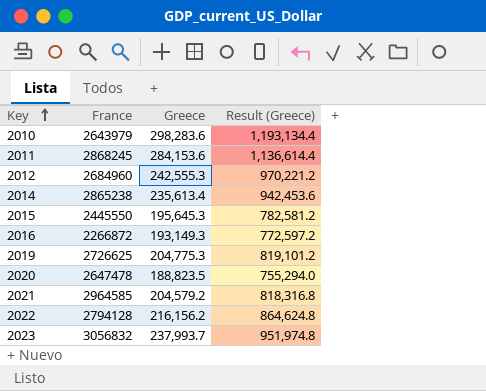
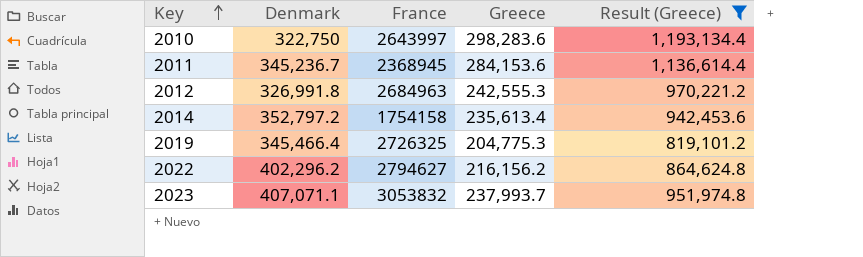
filter: none -> Result (Greece) >= 819,101.2
column Denmark | position: none -> 2
2010 | France: 2643979 -> 2643997
2011 | France: 2868245 -> 2368945
2012 | France: 2684960 -> 2684963
2014 | France: 2865238 -> 1754158
2019 | France: 2726625 -> 2726325
2022 | France: 2794128 -> 2794627
2023 | France: 3056832 -> 3053832

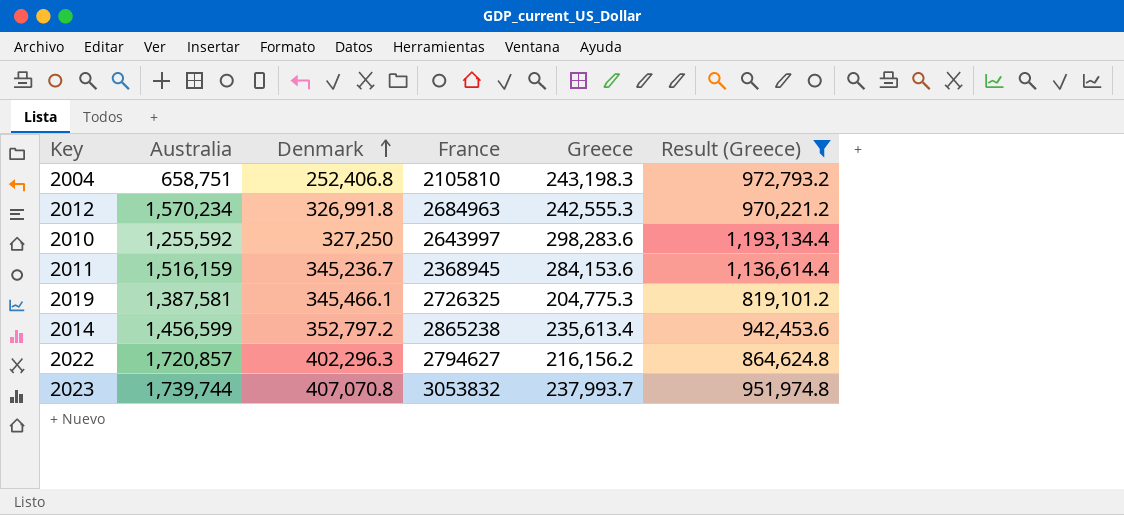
row order: Key ascending -> Denmark ascending
column Australia | position: none -> 2
row 2004: none -> 658,751 | 252,406.8 | 2105810 | 243,198.3 | 972,793.2
2010 | Denmark: 322,750 -> 327,250
2019 | Denmark: 345,466.4 -> 345,466.1
2014 | France: 1754158 -> 2865238
2022 | Denmark: 402,296.2 -> 402,296.3
2023 | Denmark: 407,071.1 -> 407,070.8

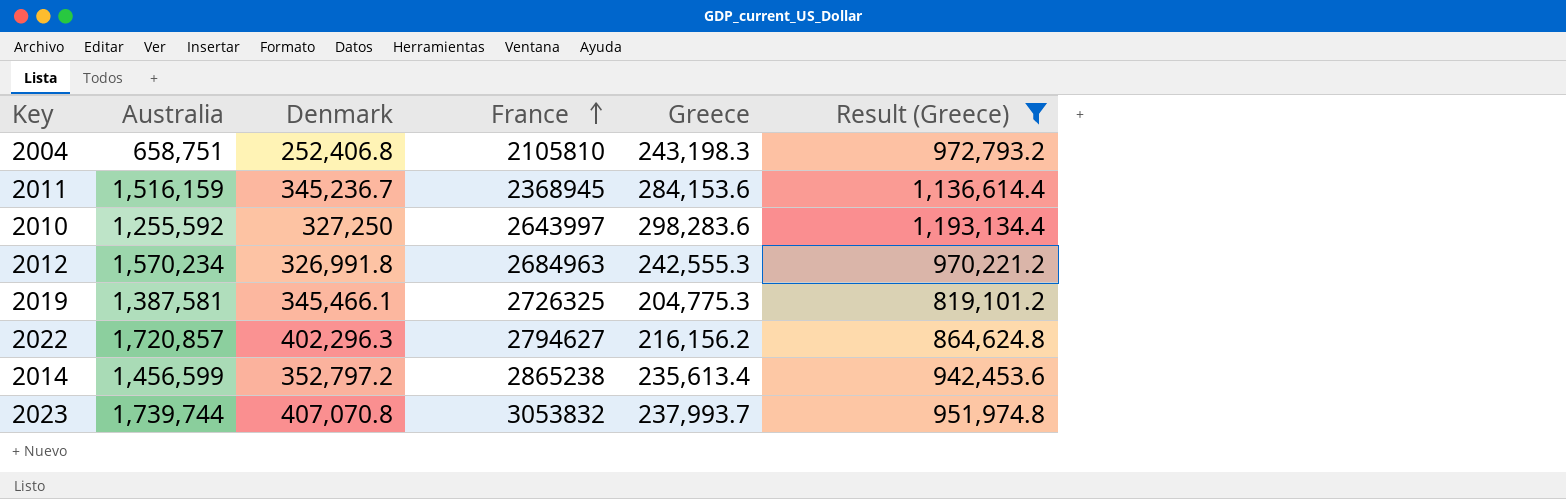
row order: Denmark ascending -> France ascending

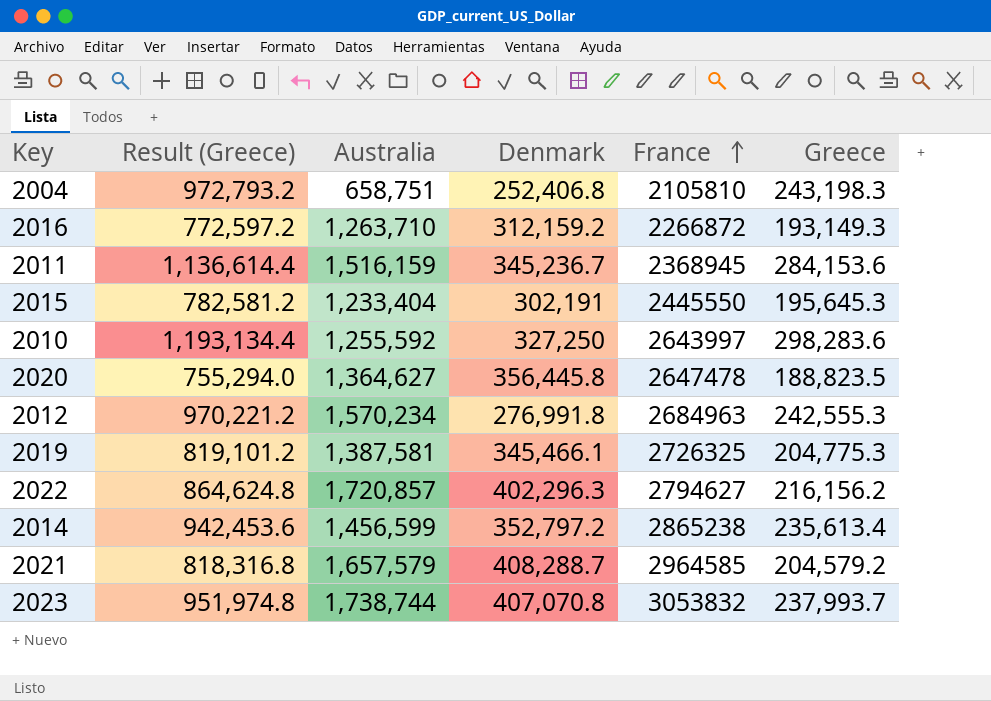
filter: Result (Greece) >= 819,101.2 -> none
column Result (Greece) | position: 6 -> 2
2012 | Denmark: 326,991.8 -> 276,991.8
2023 | Australia: 1,739,744 -> 1,738,744

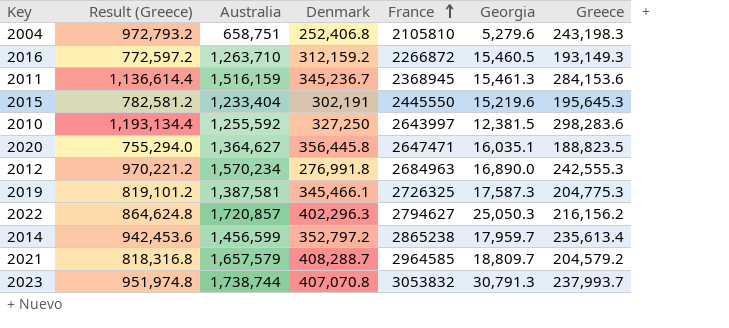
column Georgia | position: none -> 6
2020 | France: 2647478 -> 2647471

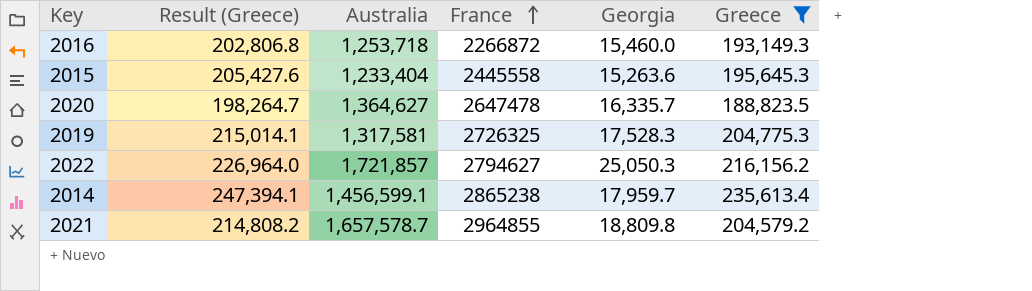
filter: none -> Greece <= 235,613.4
column Denmark | position: 4 -> none
column Result (Greece) | formula: [Greece] * 4 -> [Greece] * 1.05
2016 | Australia: 1,263,710 -> 1,253,718
2016 | Georgia: 15,460.5 -> 15,460.0
2015 | France: 2445550 -> 2445558
2015 | Georgia: 15,219.6 -> 15,263.6
2020 | France: 2647471 -> 2647478
2020 | Georgia: 16,035.1 -> 16,335.7
2019 | Australia: 1,387,581 -> 1,317,581
2019 | Georgia: 17,587.3 -> 17,528.3
2022 | Australia: 1,720,857 -> 1,721,857
2014 | Australia: 1,456,599 -> 1,456,599.1
2021 | Australia: 1,657,579 -> 1,657,578.7
2021 | France: 2964585 -> 2964855
2021 | Georgia: 18,809.7 -> 18,809.8

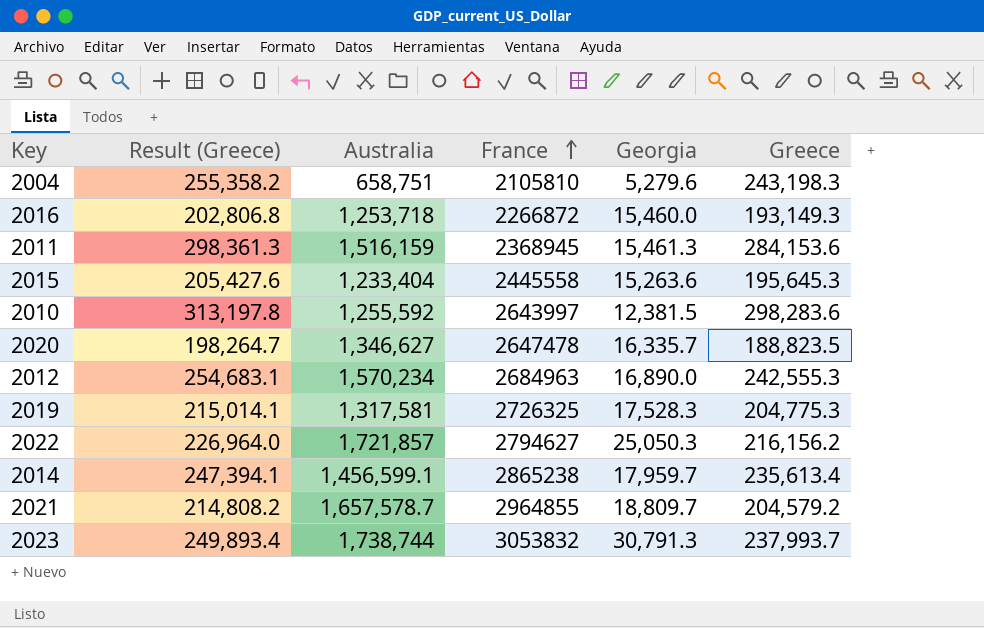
filter: Greece <= 235,613.4 -> none
2020 | Australia: 1,364,627 -> 1,346,627
2021 | Georgia: 18,809.8 -> 18,809.7

